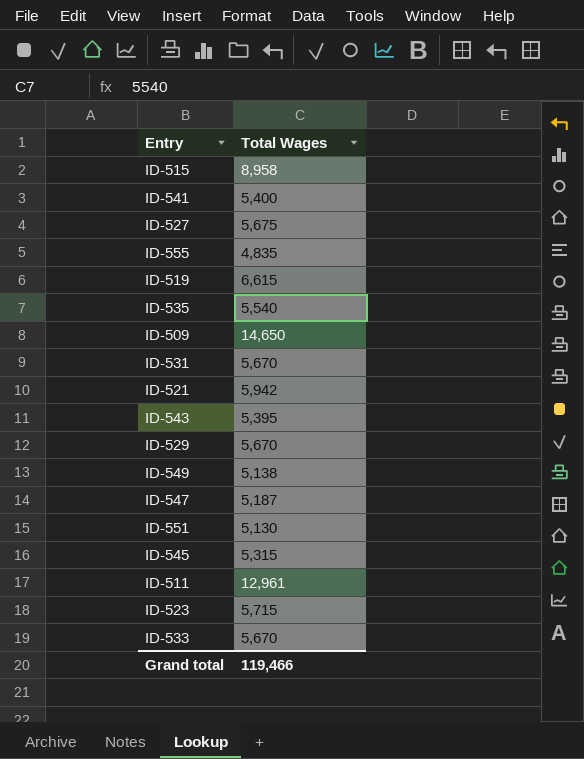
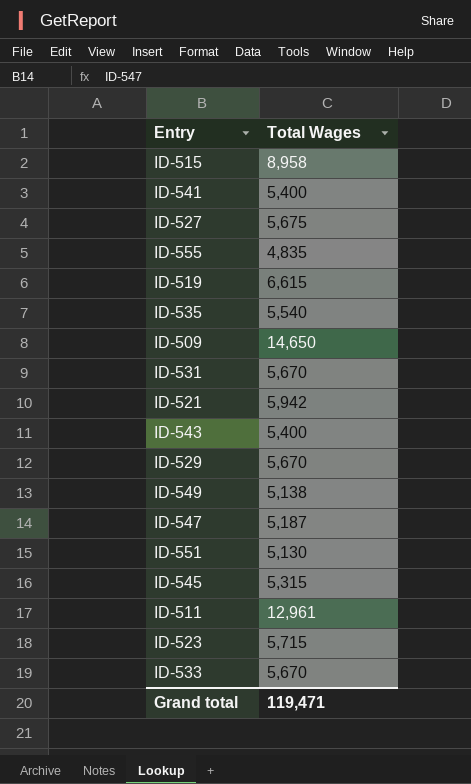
ID-543 | Total Wages: 5,395 -> 5,400
Grand total | Total Wages: 119,466 -> 119,471

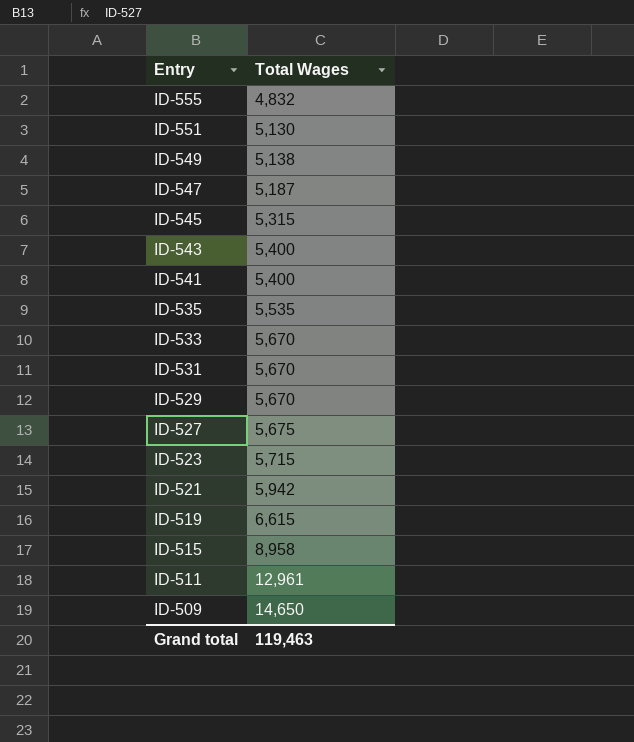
row order: none -> Entry descending
ID-555 | Total Wages: 4,835 -> 4,832
ID-535 | Total Wages: 5,540 -> 5,535
Grand total | Total Wages: 119,471 -> 119,463

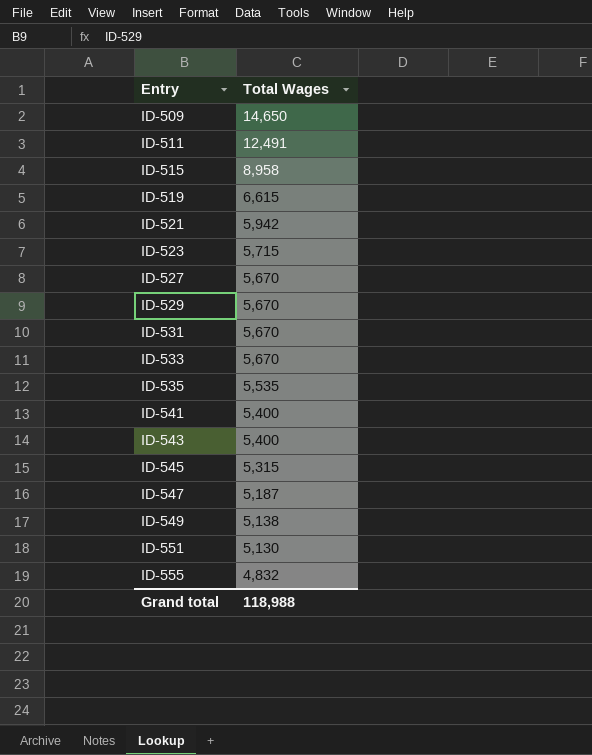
row order: Entry descending -> Entry ascending
ID-511 | Total Wages: 12,961 -> 12,491
ID-527 | Total Wages: 5,675 -> 5,670
Grand total | Total Wages: 119,463 -> 118,988

